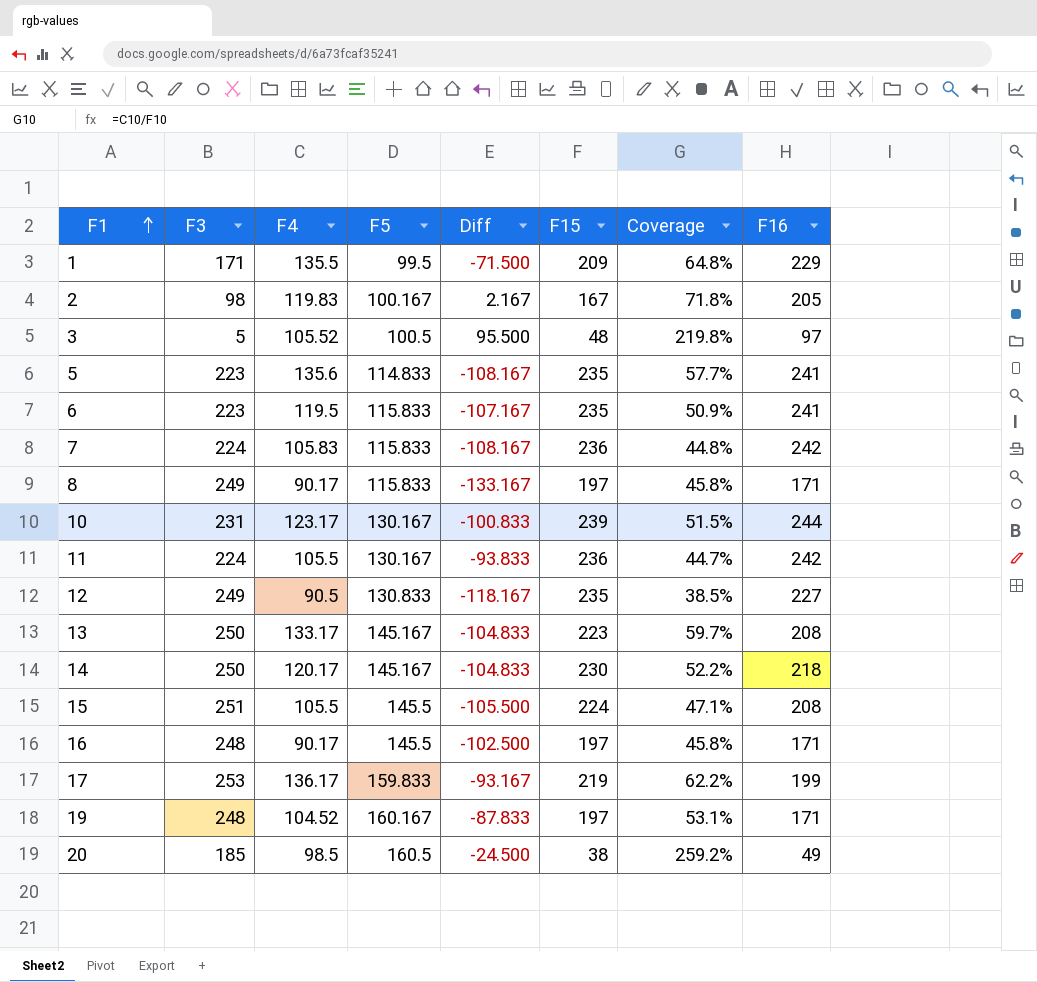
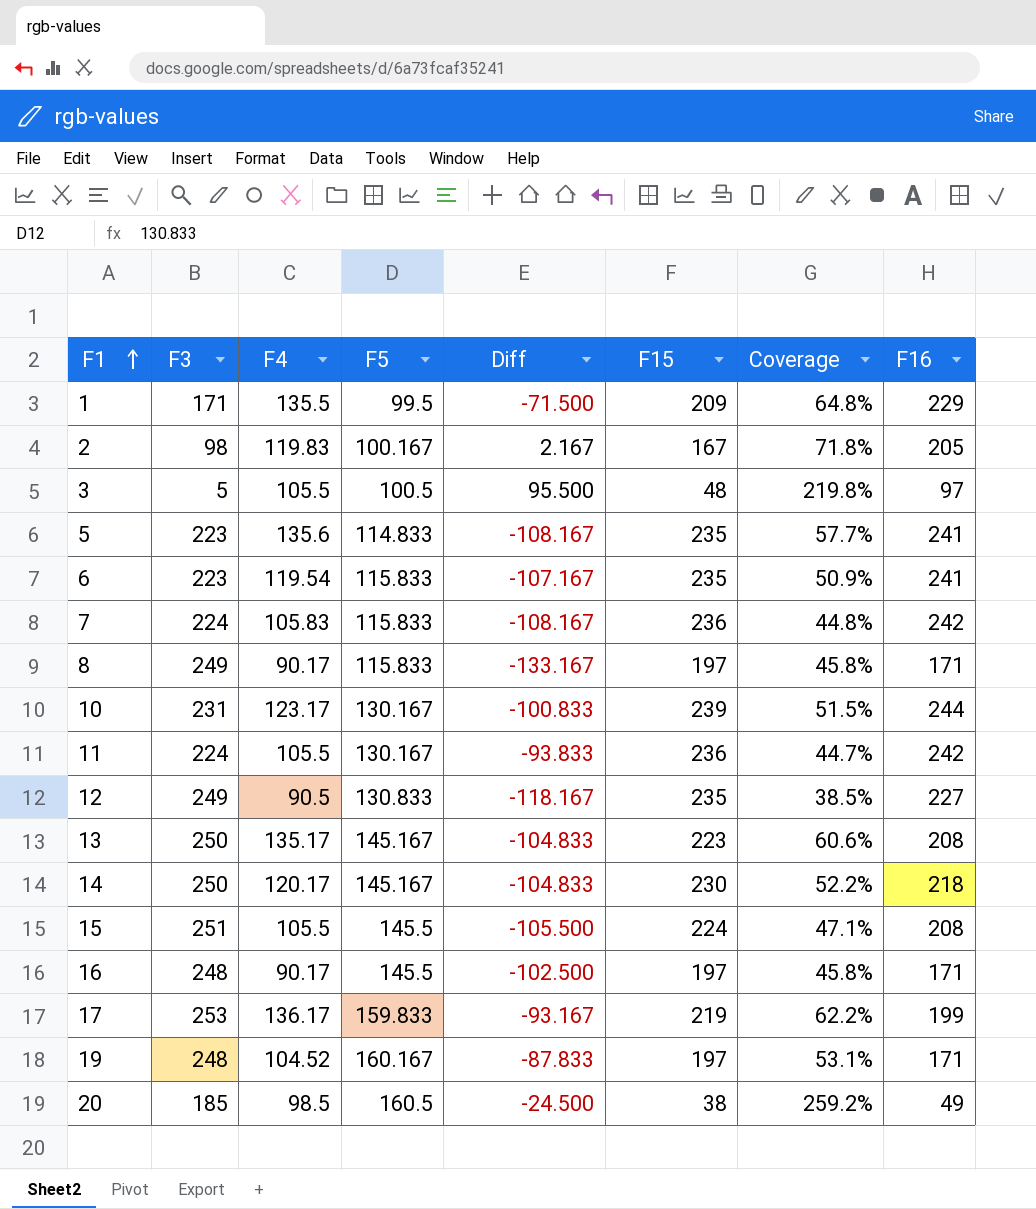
3 | F4: 105.52 -> 105.5
6 | F4: 119.5 -> 119.54
13 | F4: 133.17 -> 135.17
13 | Coverage: 59.7% -> 60.6%

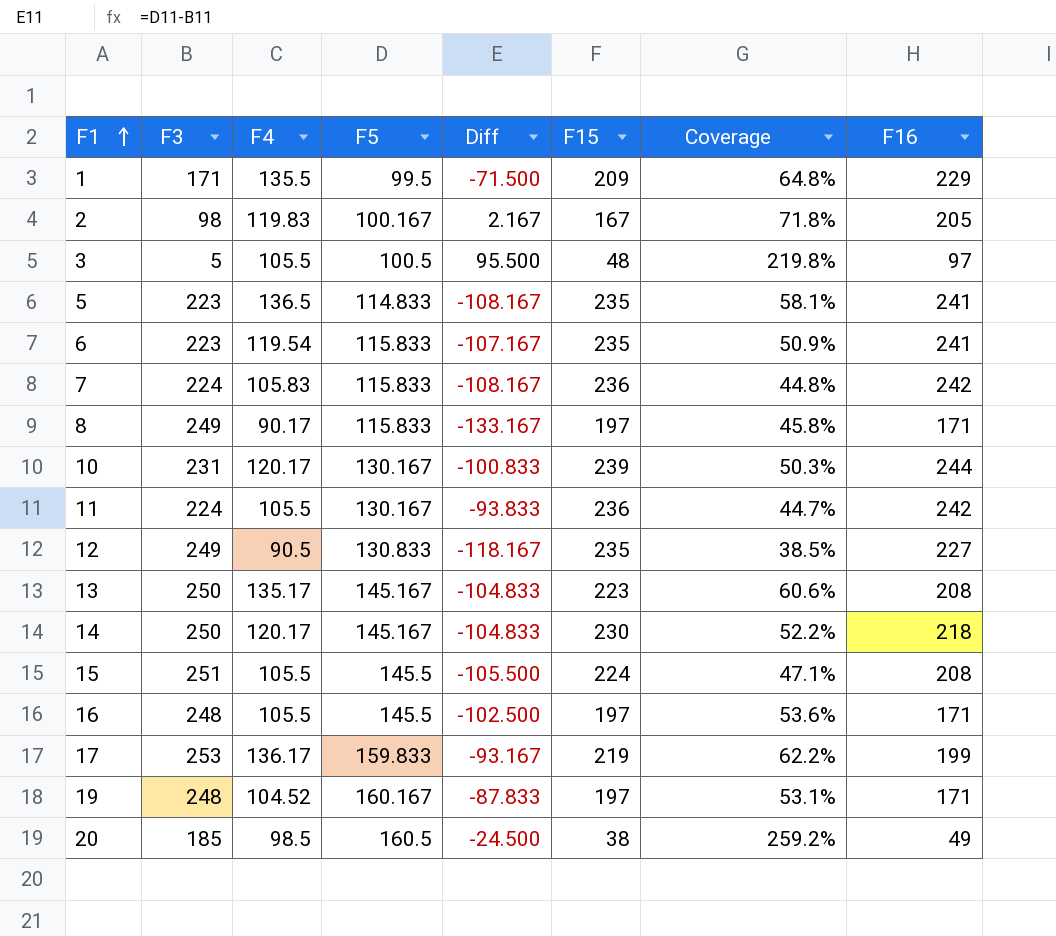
5 | F4: 135.6 -> 136.5
5 | Coverage: 57.7% -> 58.1%
10 | F4: 123.17 -> 120.17
10 | Coverage: 51.5% -> 50.3%
16 | F4: 90.17 -> 105.5
16 | Coverage: 45.8% -> 53.6%

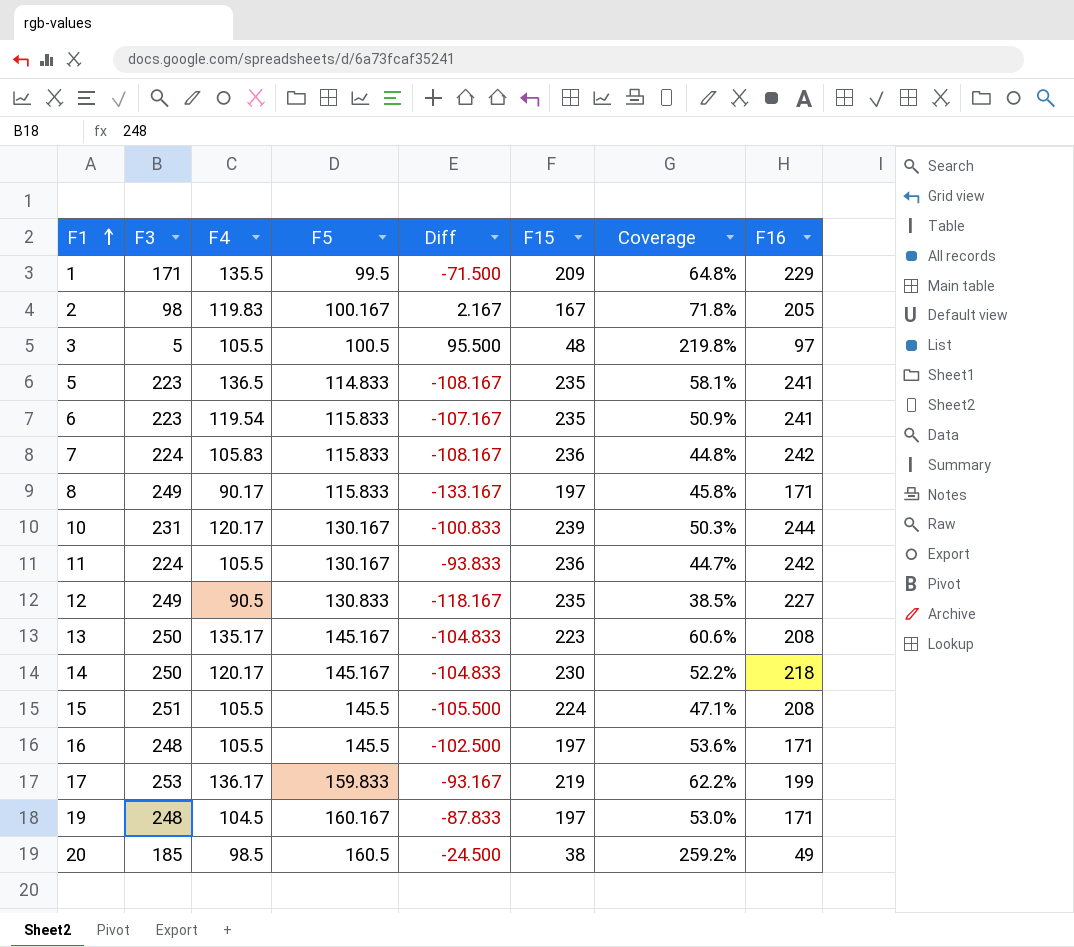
19 | F4: 104.52 -> 104.5
19 | Coverage: 53.1% -> 53.0%

